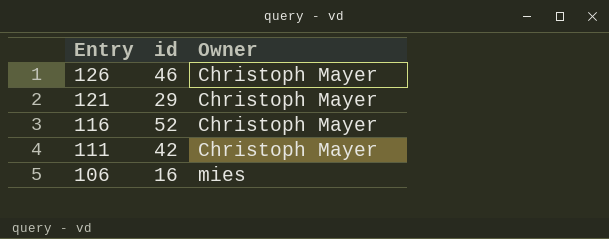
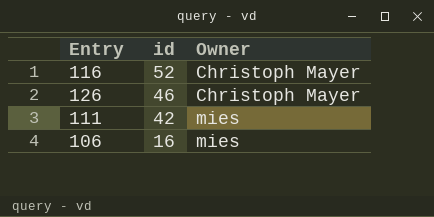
row order: Entry descending -> id descending
row 121: 29 | Christoph Mayer -> none
111 | Owner: Christoph Mayer -> mies

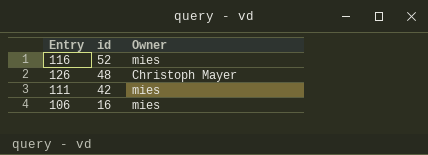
116 | Owner: Christoph Mayer -> mies
126 | id: 46 -> 48

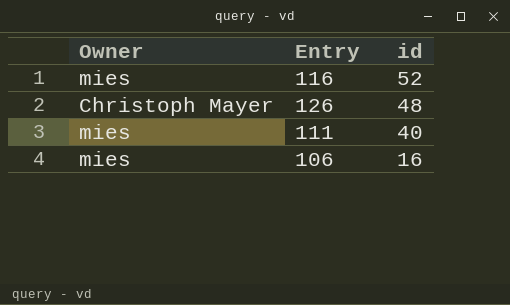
column Owner | position: 3 -> 1
111 | id: 42 -> 40

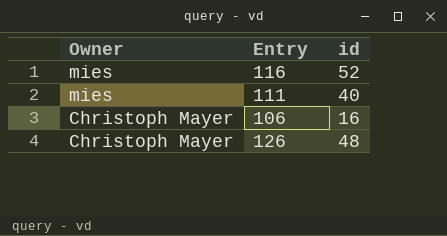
row order: id descending -> Owner descending
106 | Owner: mies -> Christoph Mayer

